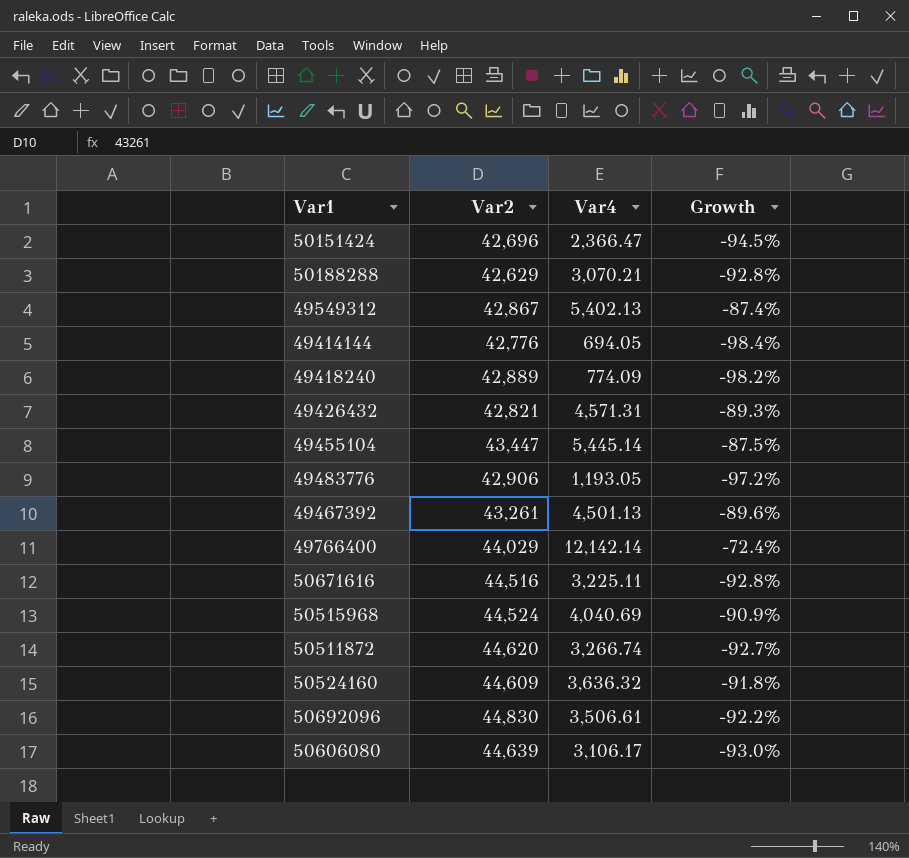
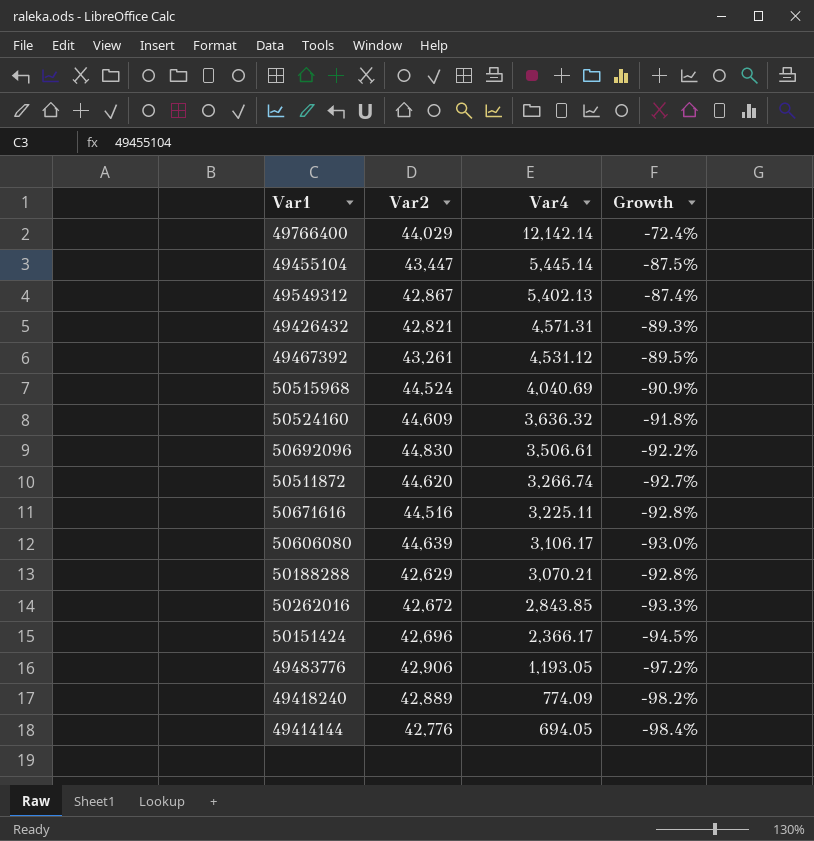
row order: none -> Var4 descending
49467392 | Var4: 4,501.13 -> 4,531.12
49467392 | Growth: -89.6% -> -89.5%
row 50262016: none -> 42,672 | 2,843.85 | -93.3%
50151424 | Var4: 2,366.47 -> 2,366.17

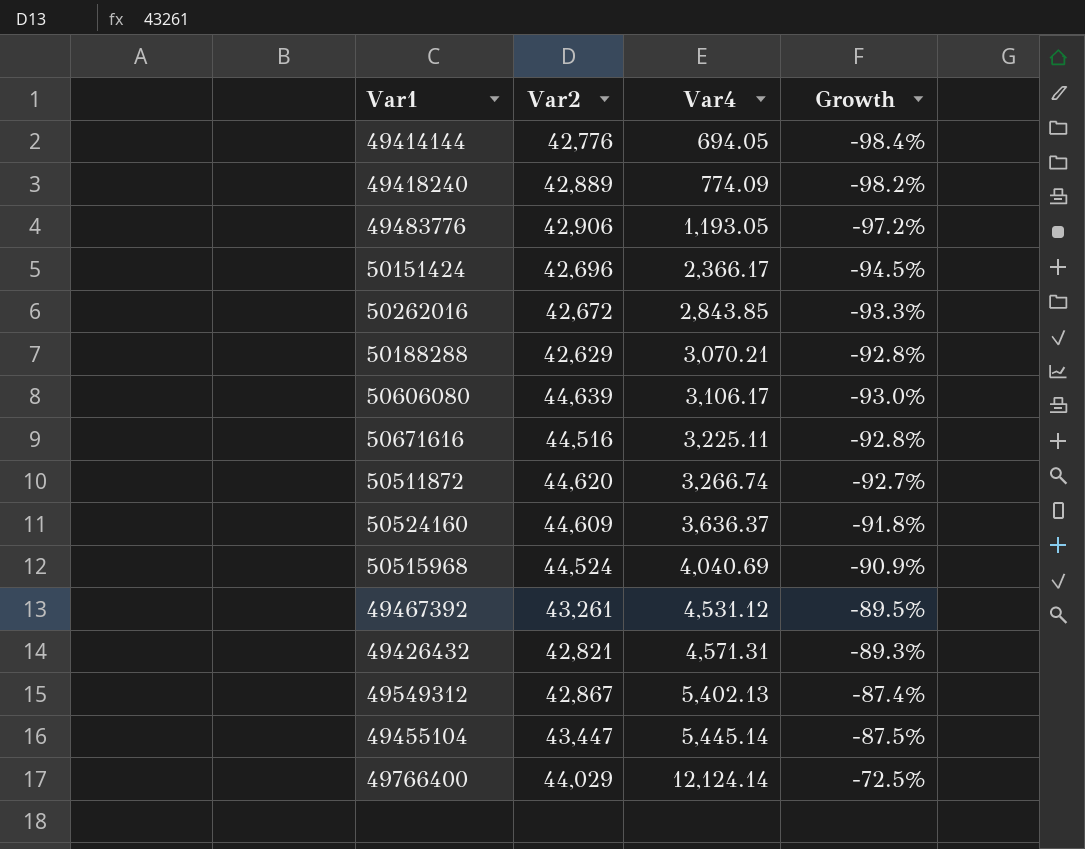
row order: Var4 descending -> Var4 ascending
row 50692096: 44,830 | 3,506.61 | -92.2% -> none
50524160 | Var4: 3,636.32 -> 3,636.37
49766400 | Var4: 12,142.14 -> 12,124.14
49766400 | Growth: -72.4% -> -72.5%

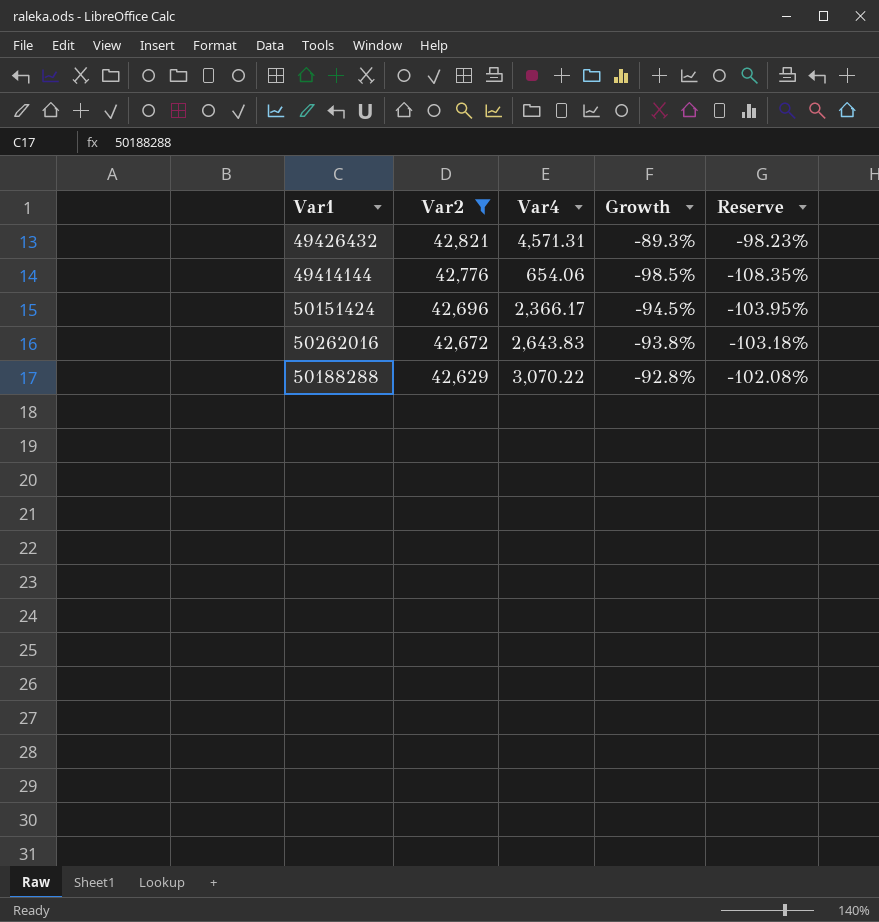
filter: none -> Var2 <= 42,821
row order: Var4 ascending -> Var2 descending
column Reserve | formula: none -> [Growth] * 1.1
49414144 | Var4: 694.05 -> 654.06
49414144 | Growth: -98.4% -> -98.5%
50262016 | Var4: 2,843.85 -> 2,643.83
50262016 | Growth: -93.3% -> -93.8%
50188288 | Var4: 3,070.21 -> 3,070.22

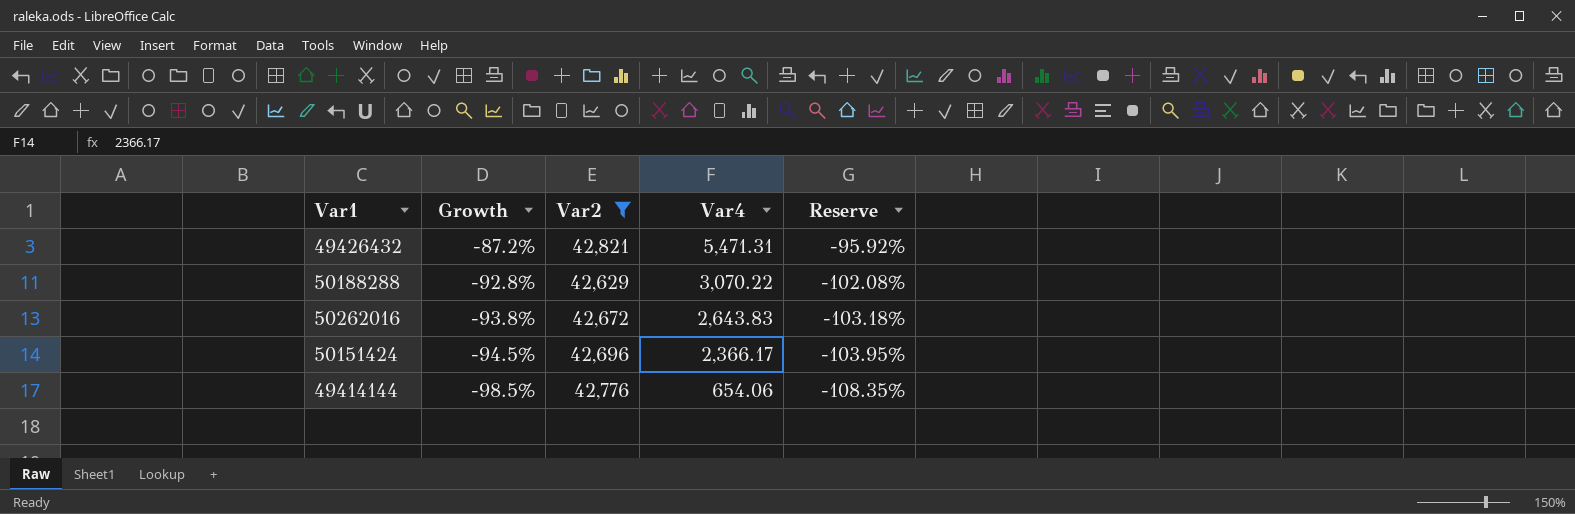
row order: Var2 descending -> Growth descending
column Growth | position: 4 -> 2
49426432 | Growth: -89.3% -> -87.2%
49426432 | Var4: 4,571.31 -> 5,471.31
49426432 | Reserve: -98.23% -> -95.92%

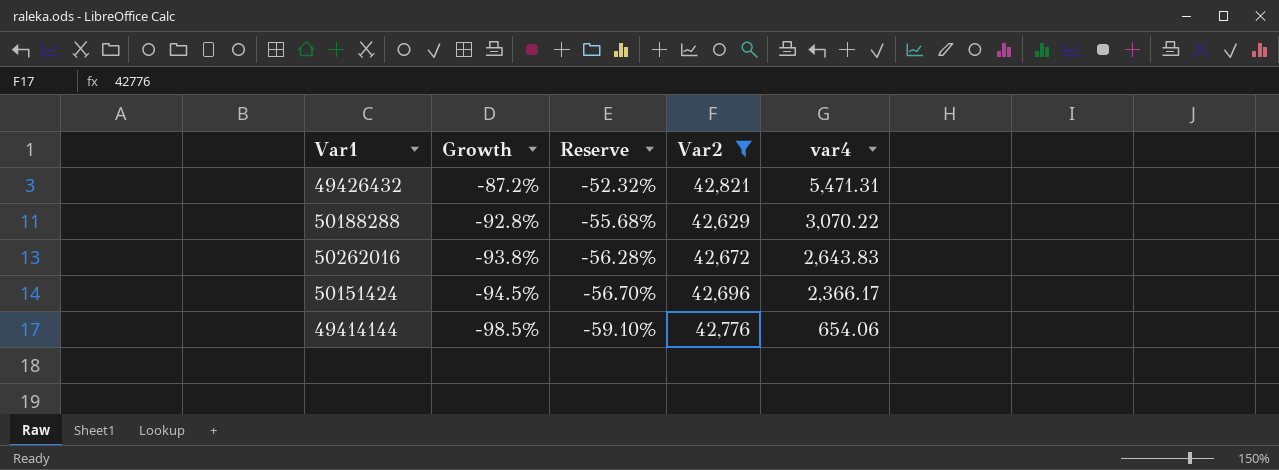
column Reserve | formula: [Growth] * 1.1 -> [Growth] * 0.6
column Reserve | position: 5 -> 3
column name: Var4 -> var4

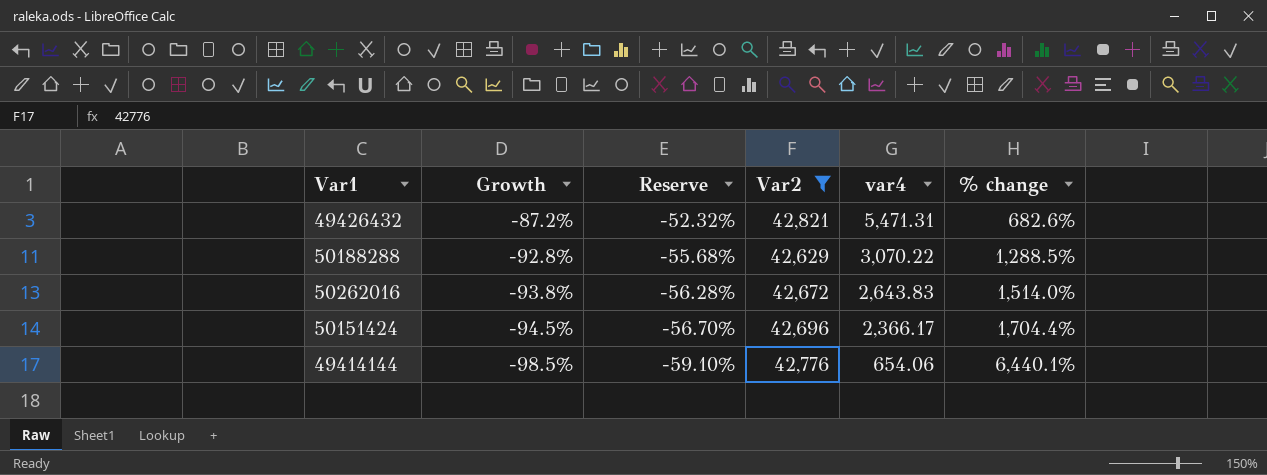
column % change | formula: none -> ([Var2] - [var4]) / [var4]

